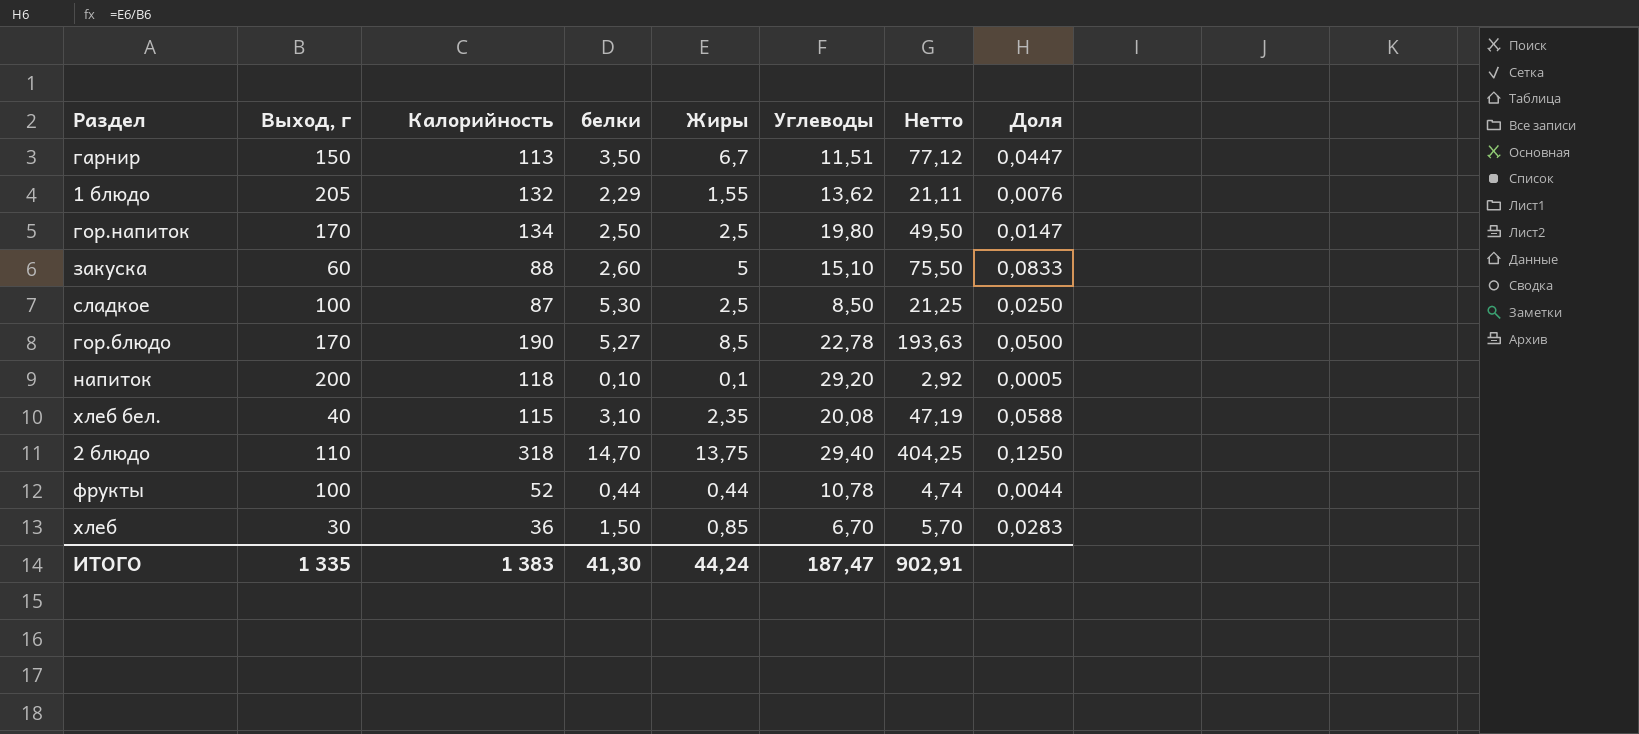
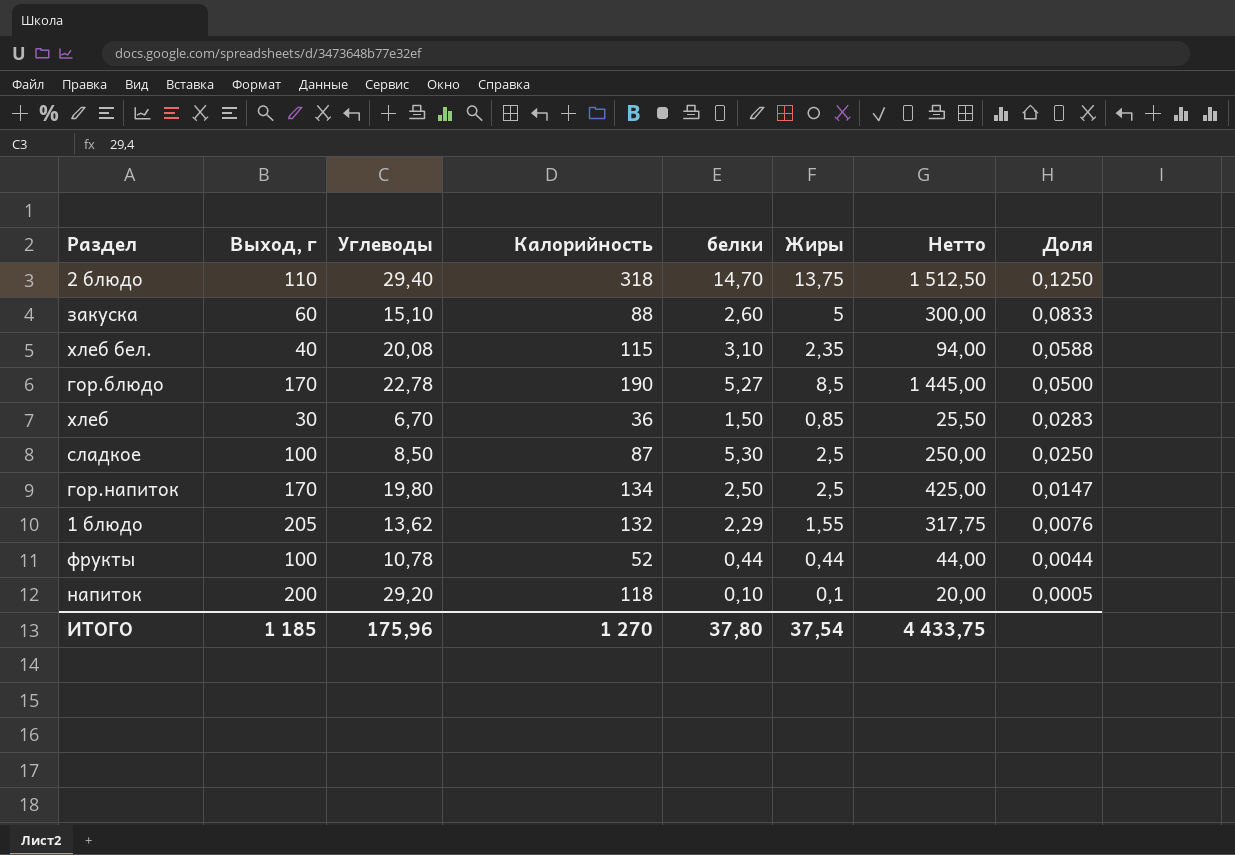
row order: none -> Доля descending
column Углеводы | position: 6 -> 3
column Нетто | formula: [Жиры] * [Углеводы] -> [Выход, г] * [Жиры]
row гарнир: 150 | 113 | 3,50 | 6,7 | 11,51 | 77,12 | 0,0447 -> none
ИТОГО | Выход, г: 1 335 -> 1 185
ИТОГО | Углеводы: 187,47 -> 175,96
ИТОГО | Калорийность: 1 383 -> 1 270
ИТОГО | белки: 41,30 -> 37,80
ИТОГО | Жиры: 44,24 -> 37,54
ИТОГО | Нетто: 902,91 -> 4 433,75

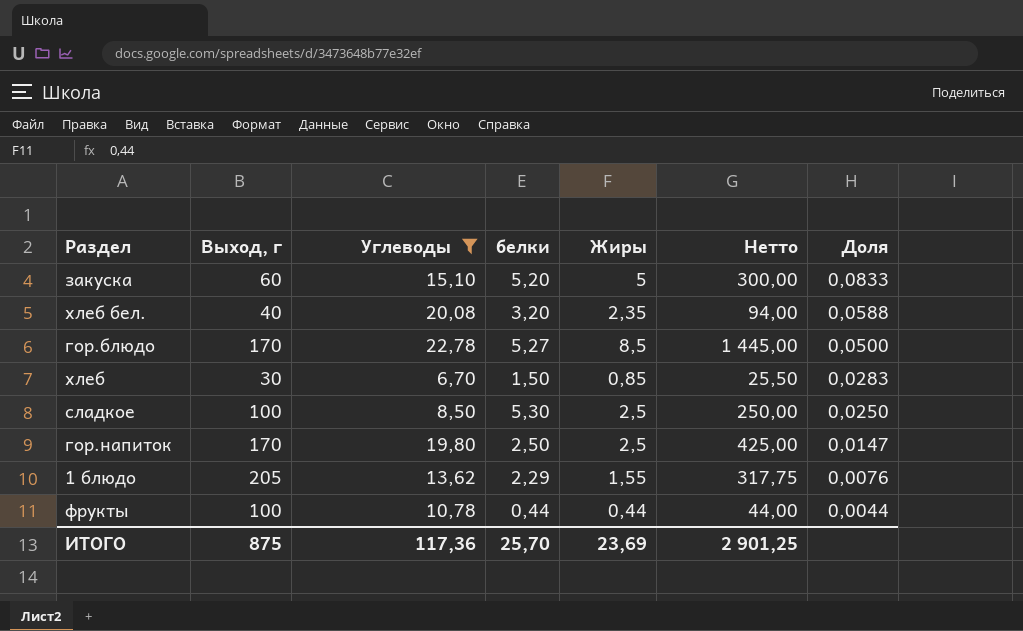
filter: none -> Углеводы <= 22,78
column Калорийность | position: 4 -> none
закуска | белки: 2,60 -> 5,20
хлеб бел. | белки: 3,10 -> 3,20
ИТОГО | Выход, г: 1 185 -> 875
ИТОГО | Углеводы: 175,96 -> 117,36
ИТОГО | белки: 37,80 -> 25,70
ИТОГО | Жиры: 37,54 -> 23,69
ИТОГО | Нетто: 4 433,75 -> 2 901,25

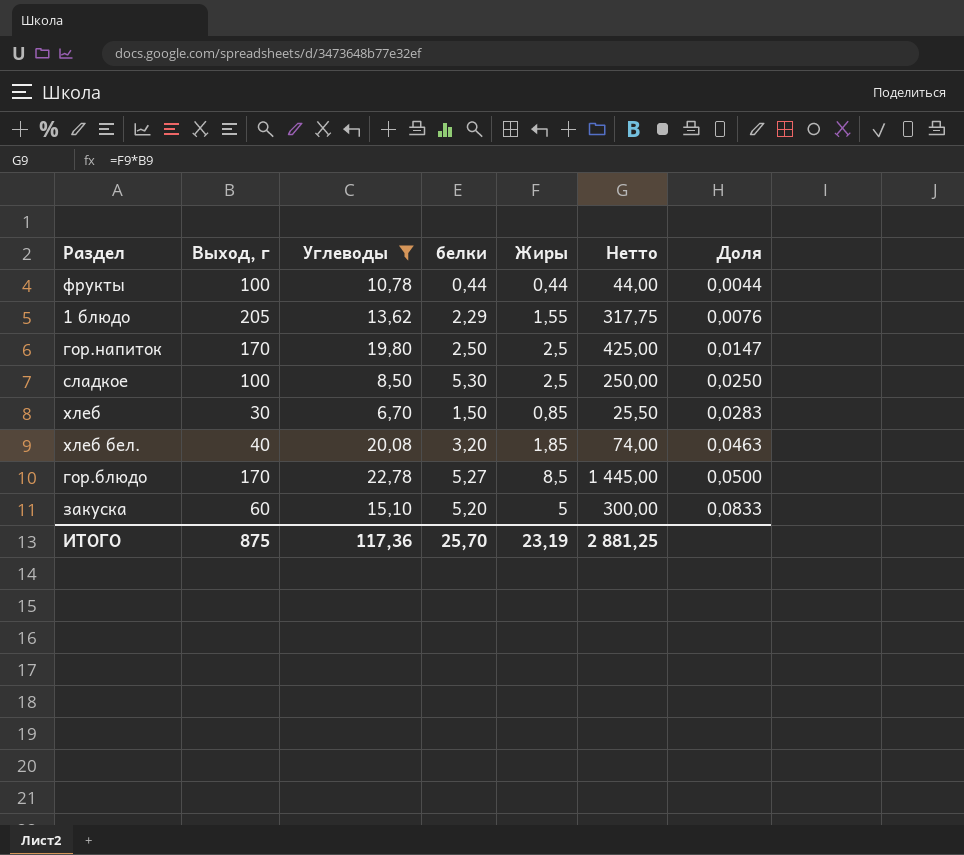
row order: Доля descending -> Доля ascending
хлеб бел. | Жиры: 2,35 -> 1,85
хлеб бел. | Нетто: 94,00 -> 74,00
хлеб бел. | Доля: 0,0588 -> 0,0463
ИТОГО | Жиры: 23,69 -> 23,19
ИТОГО | Нетто: 2 901,25 -> 2 881,25

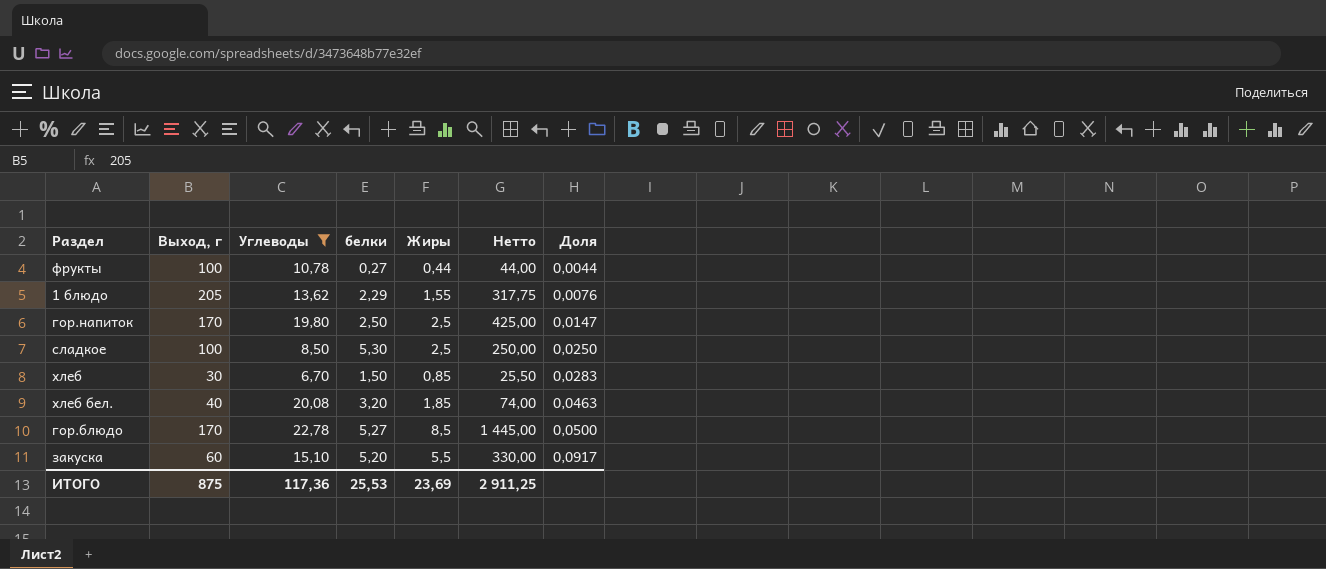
фрукты | белки: 0,44 -> 0,27
закуска | Жиры: 5 -> 5,5
закуска | Нетто: 300,00 -> 330,00
закуска | Доля: 0,0833 -> 0,0917
ИТОГО | белки: 25,70 -> 25,53
ИТОГО | Жиры: 23,19 -> 23,69
ИТОГО | Нетто: 2 881,25 -> 2 911,25

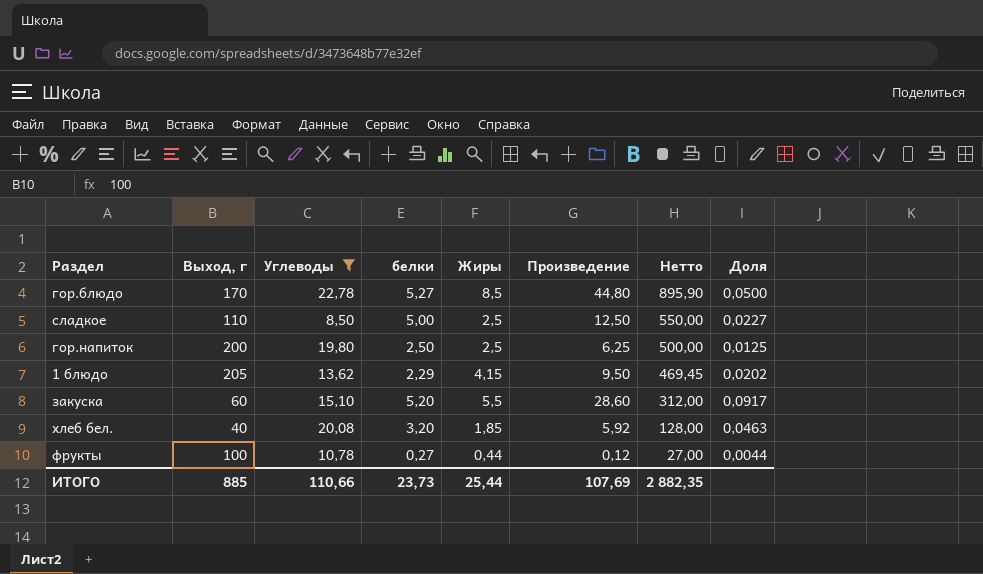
row order: Доля ascending -> Нетто descending
column Произведение | formula: none -> [белки] * [Жиры]
column Нетто | formula: [Выход, г] * [Жиры] -> [Выход, г] * [белки]
row хлеб: 30 | 6,70 | 1,50 | 0,85 | 25,50 | 0,0283 -> none
сладкое | Выход, г: 100 -> 110
сладкое | белки: 5,30 -> 5,00
сладкое | Доля: 0,0250 -> 0,0227
гор.напиток | Выход, г: 170 -> 200
гор.напиток | Доля: 0,0147 -> 0,0125
1 блюдо | Жиры: 1,55 -> 4,15
1 блюдо | Доля: 0,0076 -> 0,0202
ИТОГО | Выход, г: 875 -> 885
ИТОГО | Углеводы: 117,36 -> 110,66
ИТОГО | белки: 25,53 -> 23,73
ИТОГО | Жиры: 23,69 -> 25,44
ИТОГО | Нетто: 2 911,25 -> 2 882,35

